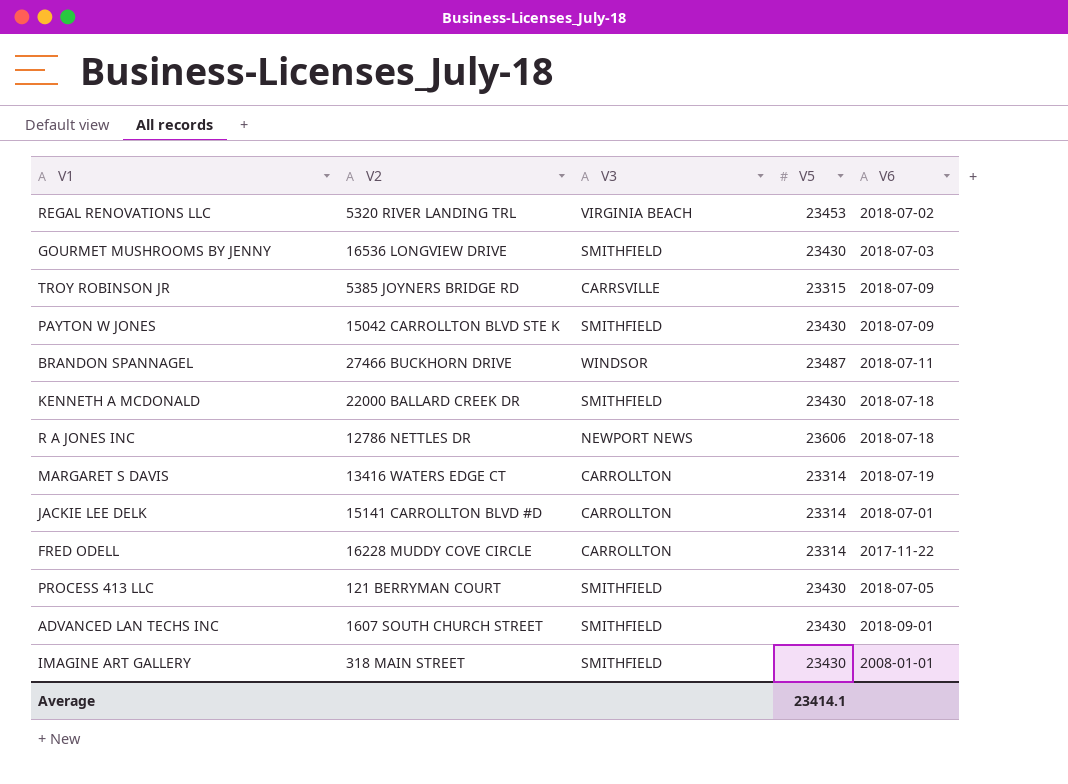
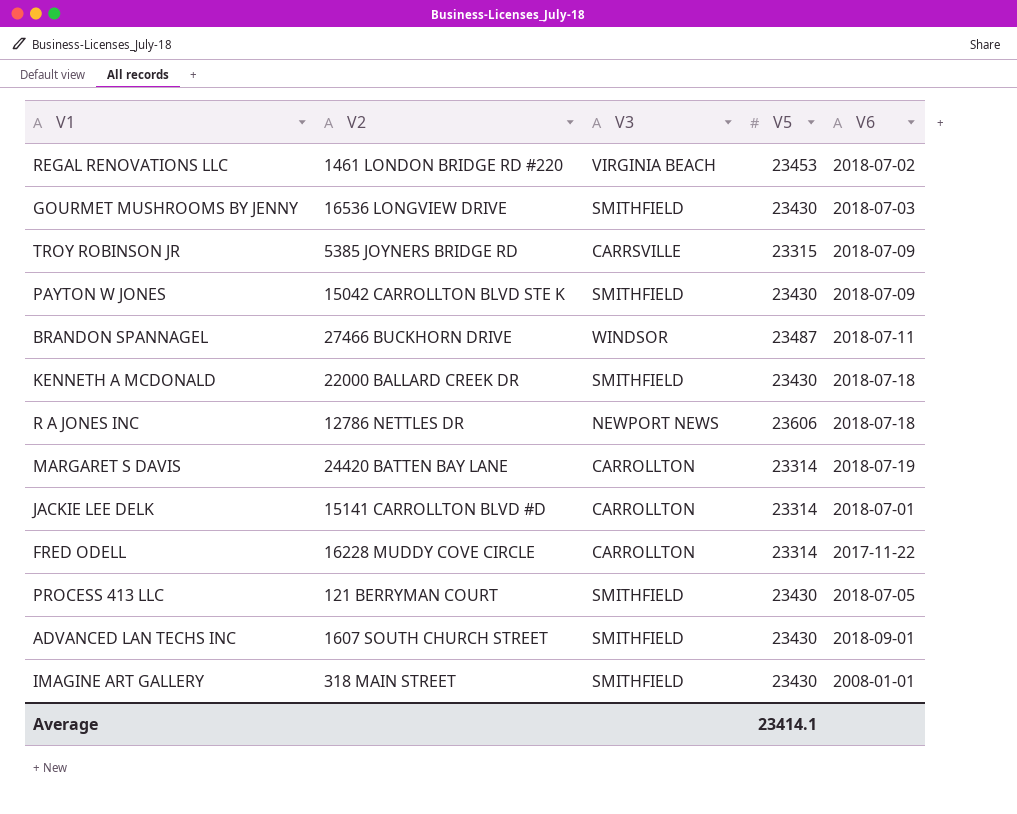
REGAL RENOVATIONS LLC | V2: 5320 RIVER LANDING TRL -> 1461 LONDON BRIDGE RD #220
MARGARET S DAVIS | V2: 13416 WATERS EDGE CT -> 24420 BATTEN BAY LANE

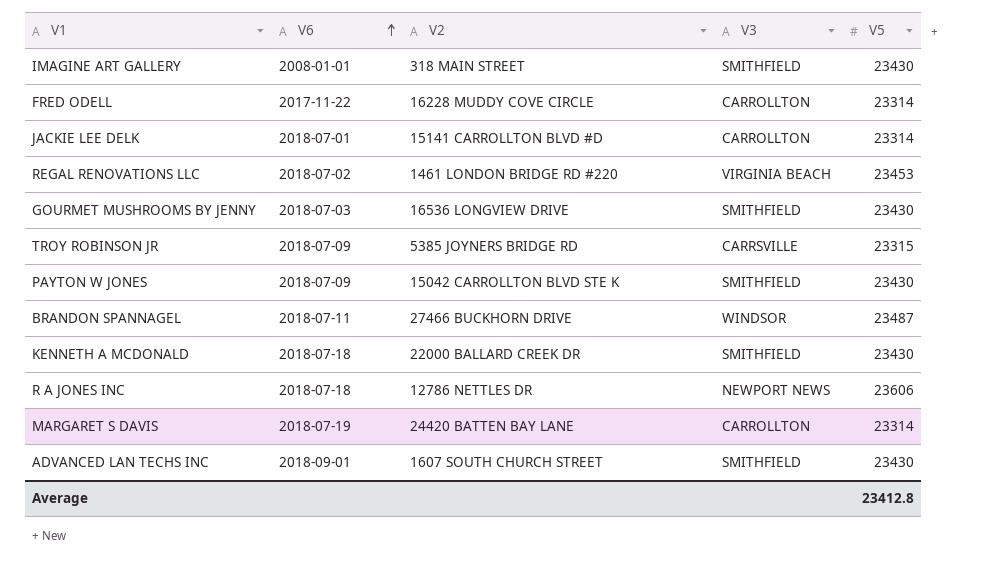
row order: none -> V6 ascending
column V6 | position: 5 -> 2
row PROCESS 413 LLC: 121 BERRYMAN COURT | SMITHFIELD | 23430 | 2018-07-05 -> none
Average | V5: 23414.1 -> 23412.8

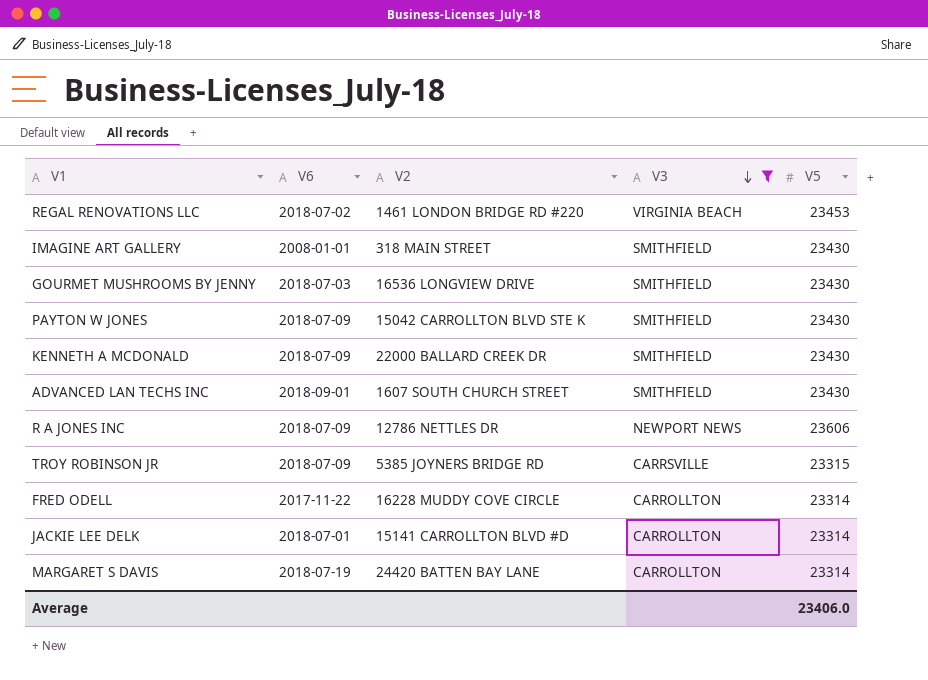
filter: none -> V3 != WINDSOR
row order: V6 ascending -> V3 descending
KENNETH A MCDONALD | V6: 2018-07-18 -> 2018-07-09
R A JONES INC | V6: 2018-07-18 -> 2018-07-09
Average | V5: 23412.8 -> 23406.0

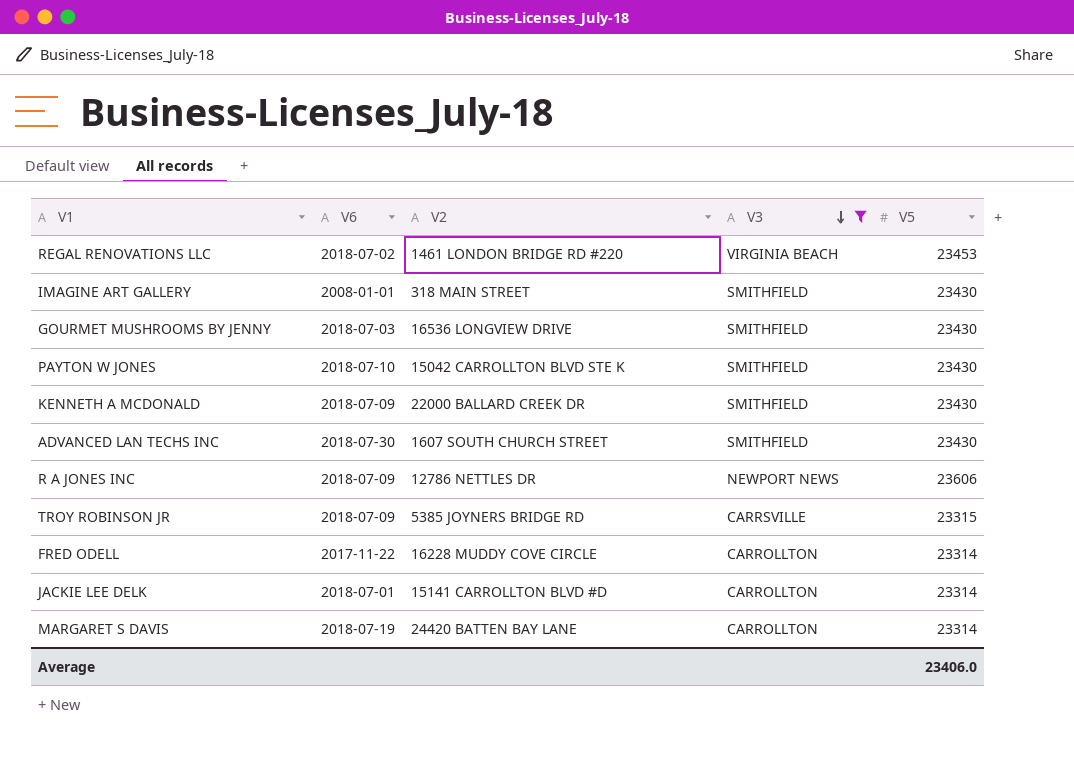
PAYTON W JONES | V6: 2018-07-09 -> 2018-07-10
ADVANCED LAN TECHS INC | V6: 2018-09-01 -> 2018-07-30

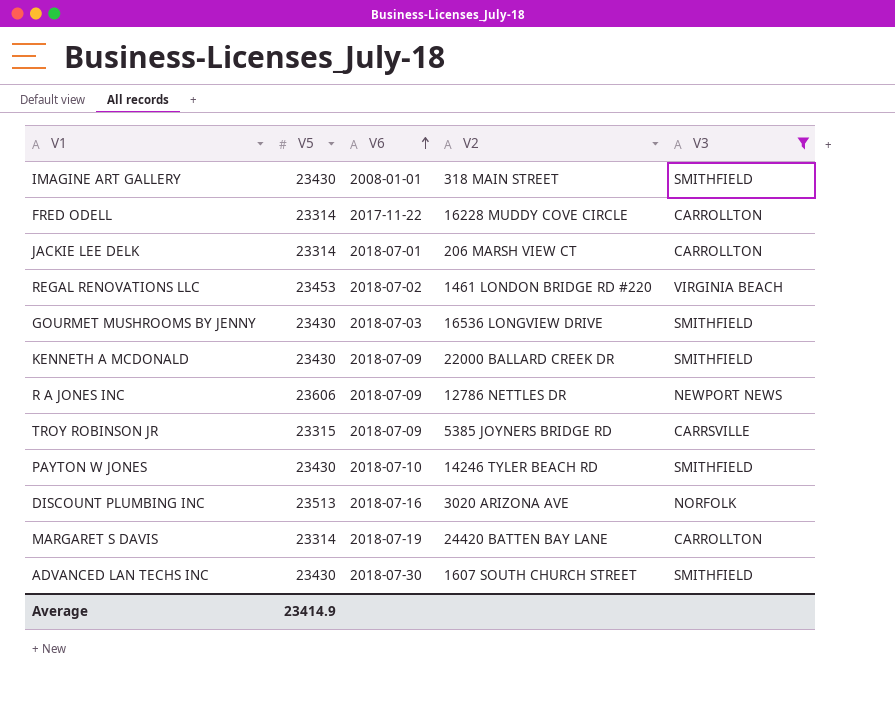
row order: V3 descending -> V6 ascending
column V5 | position: 5 -> 2
JACKIE LEE DELK | V2: 15141 CARROLLTON BLVD #D -> 206 MARSH VIEW CT
PAYTON W JONES | V2: 15042 CARROLLTON BLVD STE K -> 14246 TYLER BEACH RD
row DISCOUNT PLUMBING INC: none -> 23513 | 2018-07-16 | 3020 ARIZONA AVE | NORFOLK
Average | V5: 23406.0 -> 23414.9

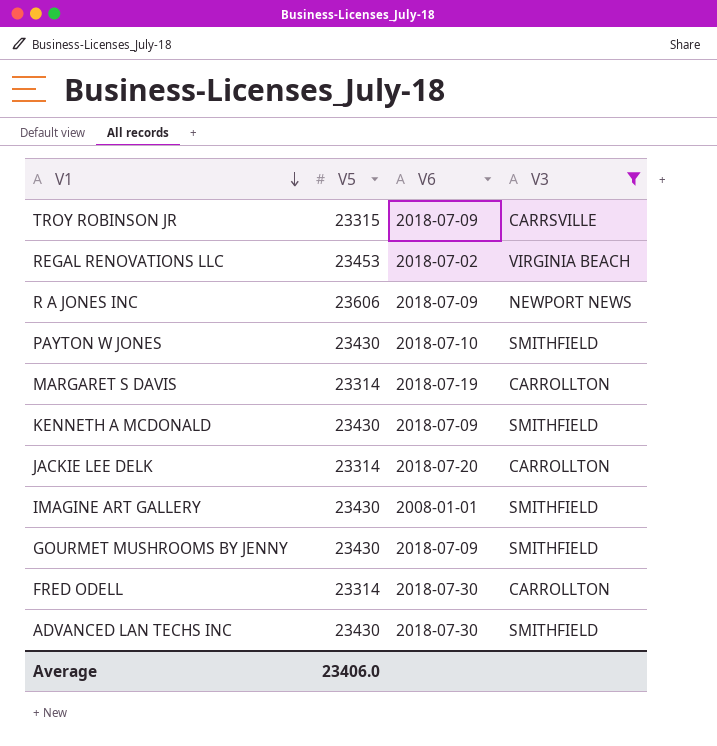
row order: V6 ascending -> V1 descending
column V2 | position: 4 -> none
row DISCOUNT PLUMBING INC: 23513 | 2018-07-16 | 3020 ARIZONA AVE | NORFOLK -> none
JACKIE LEE DELK | V6: 2018-07-01 -> 2018-07-20
GOURMET MUSHROOMS BY JENNY | V6: 2018-07-03 -> 2018-07-09
FRED ODELL | V6: 2017-11-22 -> 2018-07-30
Average | V5: 23414.9 -> 23406.0

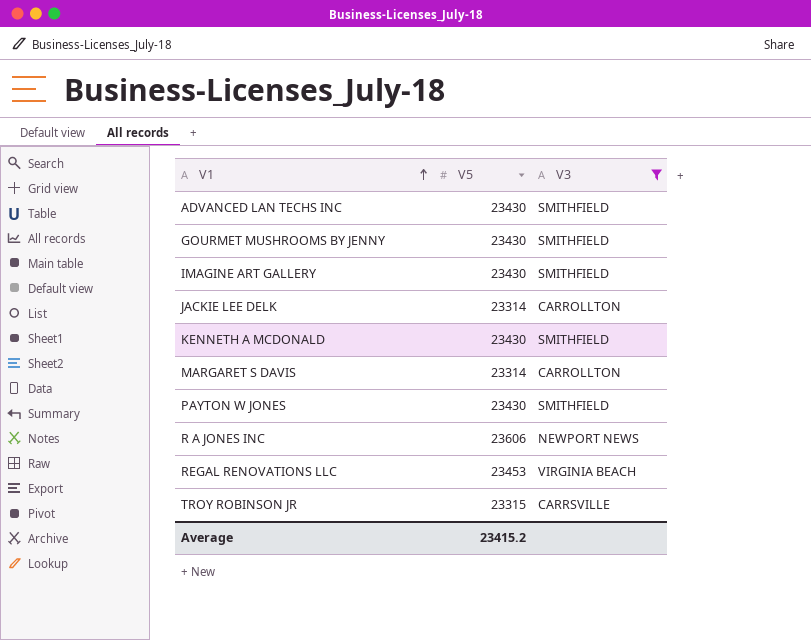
row order: V1 descending -> V1 ascending
column V6 | position: 3 -> none
row FRED ODELL: 23314 | 2018-07-30 | CARROLLTON -> none
Average | V5: 23406.0 -> 23415.2

